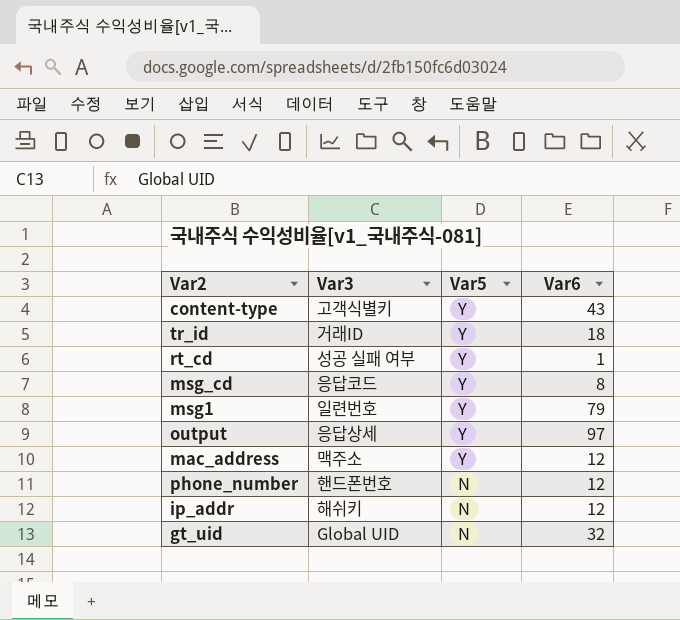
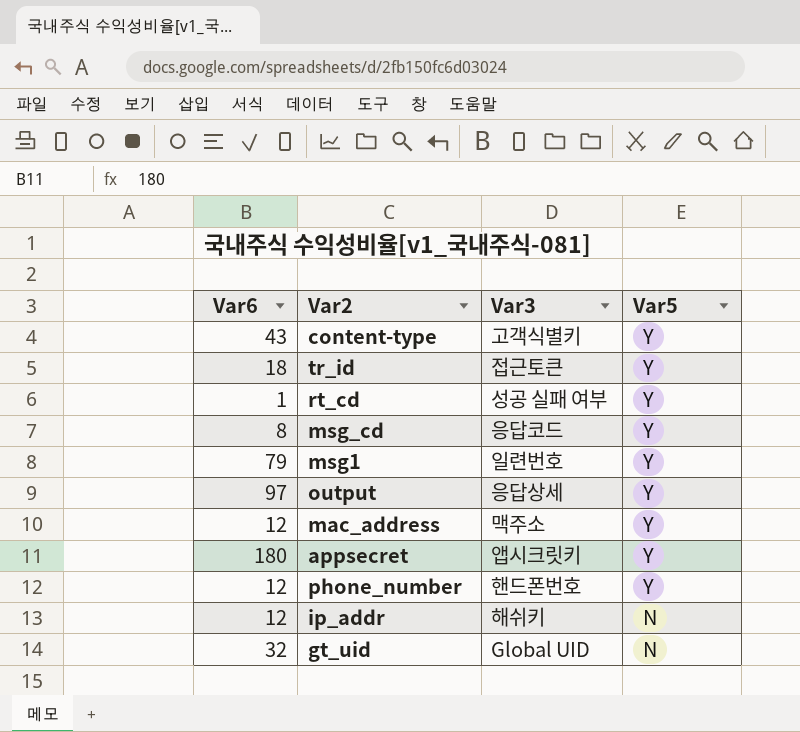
column Var6 | position: 4 -> 1
tr_id | Var3: 거래ID -> 접근토큰
row appsecret: none -> 180 | 앱시크릿키 | Y
phone_number | Var5: N -> Y

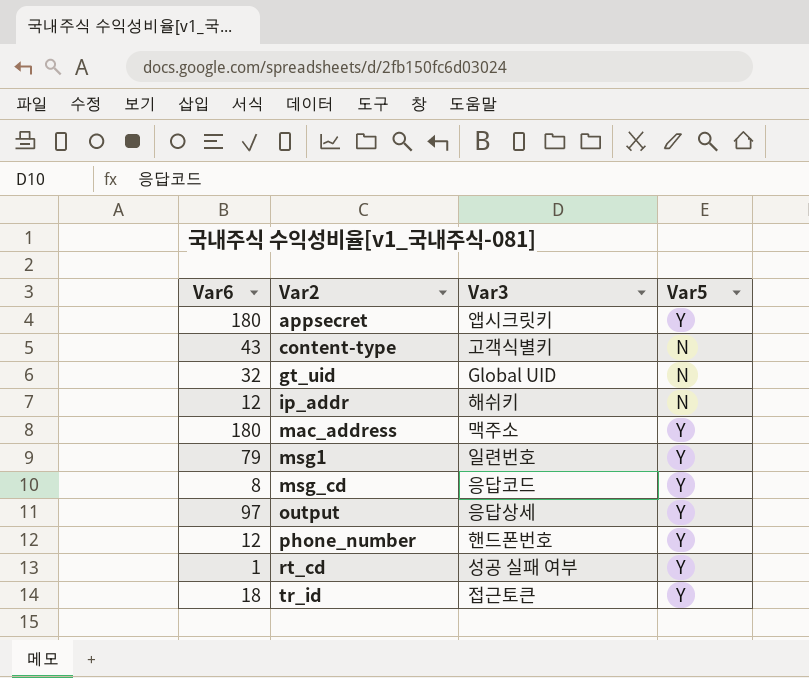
row order: Var5 descending -> Var2 ascending
content-type | Var5: Y -> N
mac_address | Var6: 12 -> 180

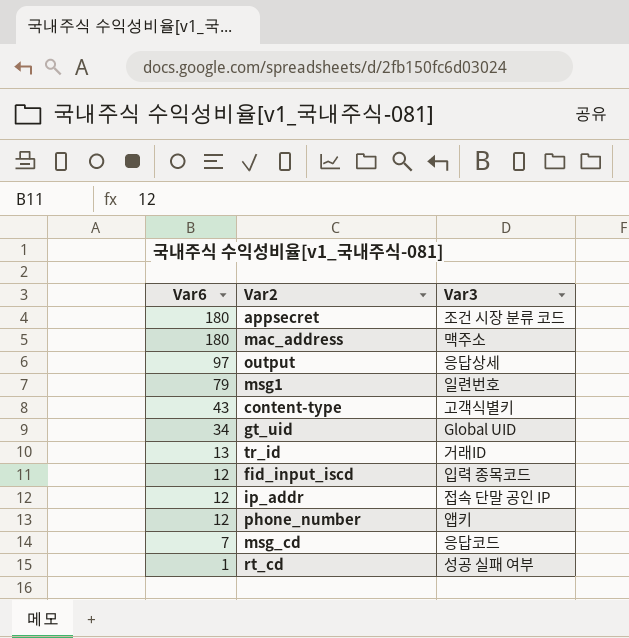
row order: Var2 ascending -> Var6 descending
column Var5 | position: 4 -> none
appsecret | Var3: 앱시크릿키 -> 조건 시장 분류 코드
gt_uid | Var6: 32 -> 34
tr_id | Var6: 18 -> 13
tr_id | Var3: 접근토큰 -> 거래ID
row fid_input_iscd: none -> 12 | 입력 종목코드
ip_addr | Var3: 해쉬키 -> 접속 단말 공인 IP
phone_number | Var3: 핸드폰번호 -> 앱키
msg_cd | Var6: 8 -> 7

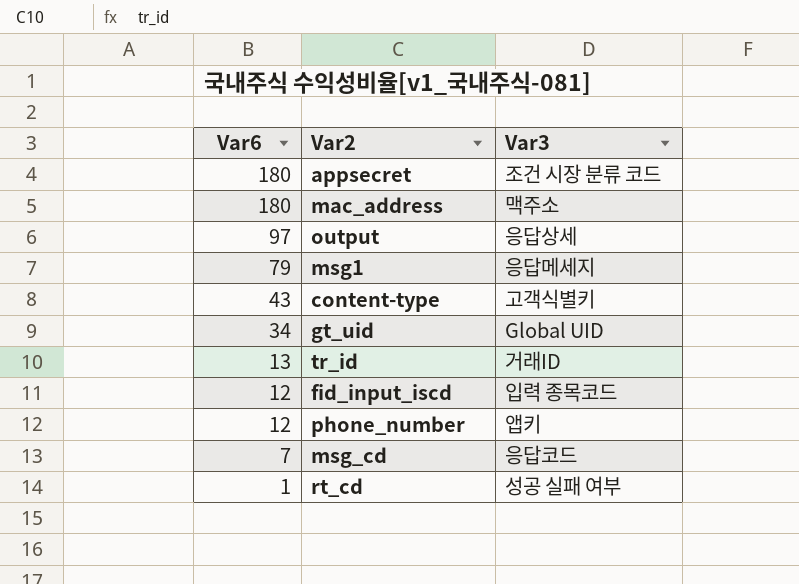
row ip_addr: 12 | 접속 단말 공인 IP -> none
msg1 | Var3: 일련번호 -> 응답메세지

